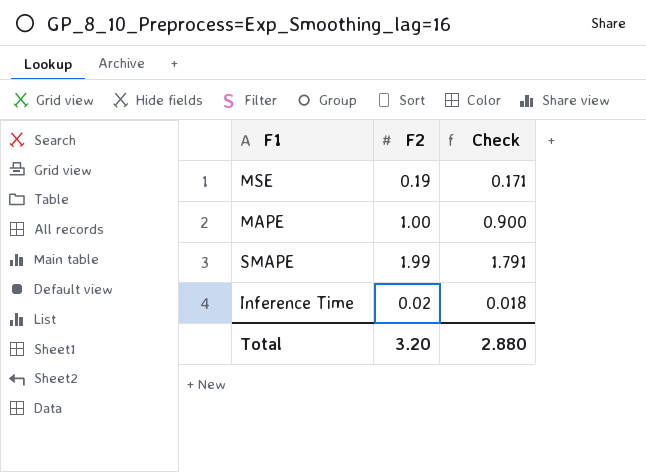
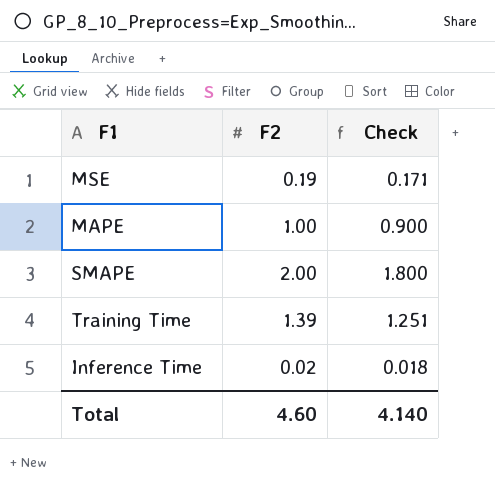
SMAPE | F2: 1.99 -> 2.00
SMAPE | Check: 1.791 -> 1.800
row Training Time: none -> 1.39 | 1.251
Total | F2: 3.20 -> 4.60
Total | Check: 2.880 -> 4.140

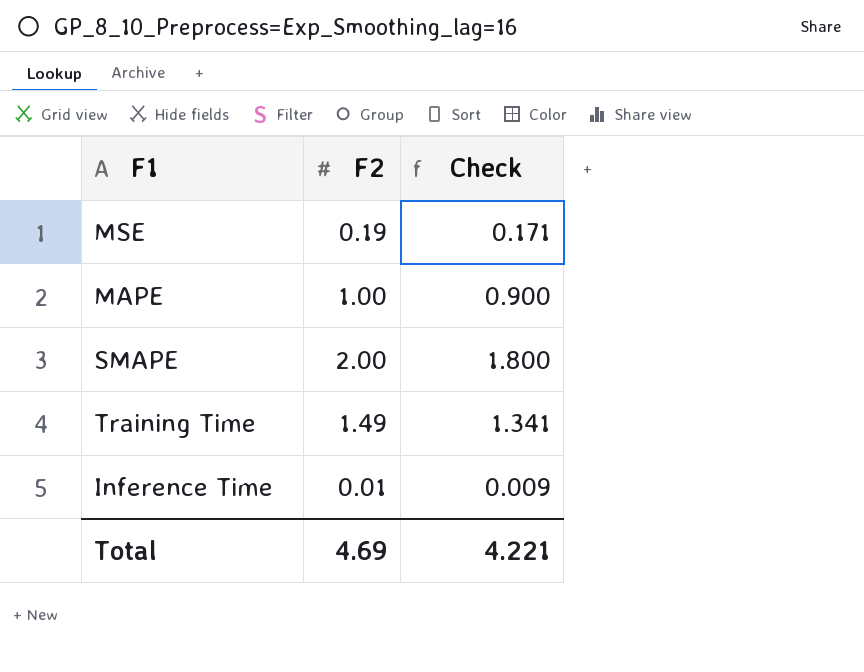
Training Time | F2: 1.39 -> 1.49
Training Time | Check: 1.251 -> 1.341
Inference Time | F2: 0.02 -> 0.01
Inference Time | Check: 0.018 -> 0.009
Total | F2: 4.60 -> 4.69
Total | Check: 4.140 -> 4.221

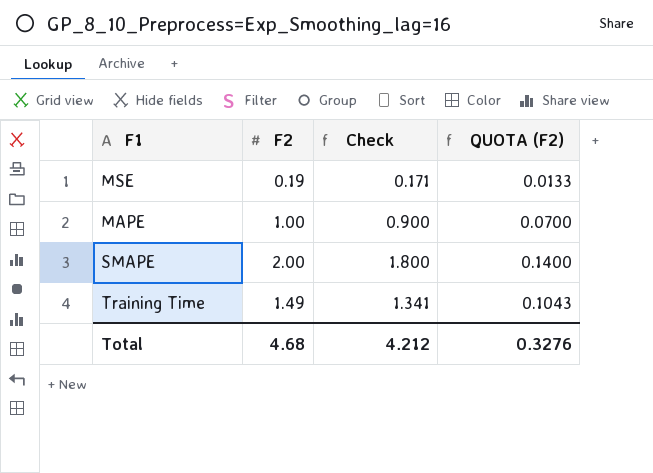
column QUOTA (F2) | formula: none -> [F2] * 0.07
row Inference Time: 0.01 | 0.009 -> none
Total | F2: 4.69 -> 4.68
Total | Check: 4.221 -> 4.212

